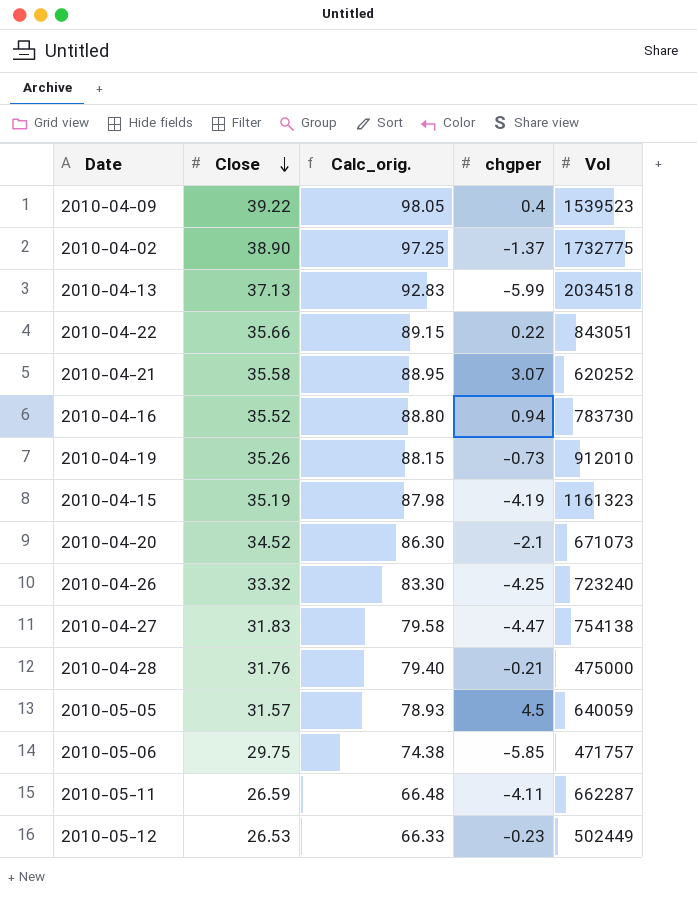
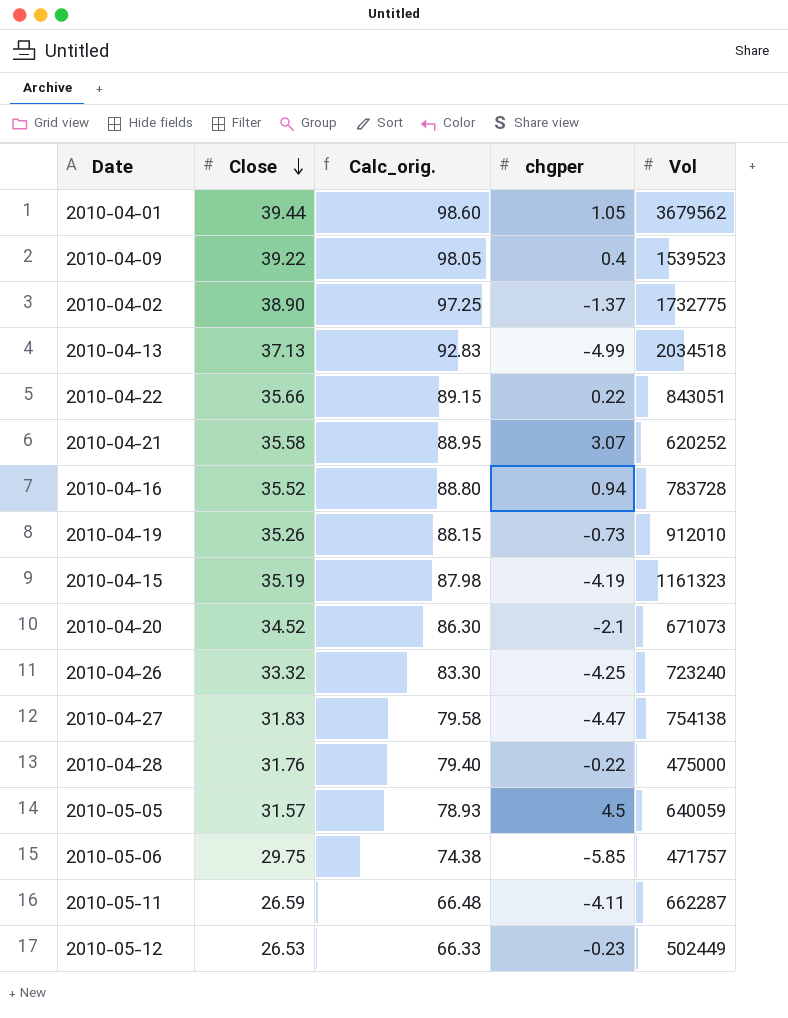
row 2010-04-01: none -> 39.44 | 98.60 | 1.05 | 3679562
2010-04-13 | chgper: -5.99 -> -4.99
2010-04-16 | Vol: 783730 -> 783728
2010-04-28 | chgper: -0.21 -> -0.22

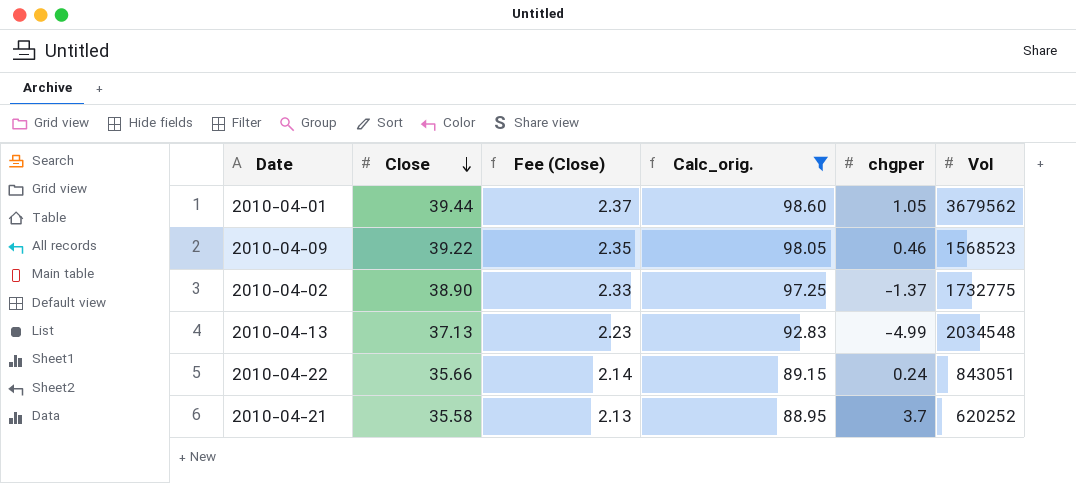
filter: none -> Calc_orig. >= 88.95
column Fee (Close) | formula: none -> [Close] * 0.06
2010-04-09 | chgper: 0.4 -> 0.46
2010-04-09 | Vol: 1539523 -> 1568523
2010-04-13 | Vol: 2034518 -> 2034548
2010-04-22 | chgper: 0.22 -> 0.24
2010-04-21 | chgper: 3.07 -> 3.7

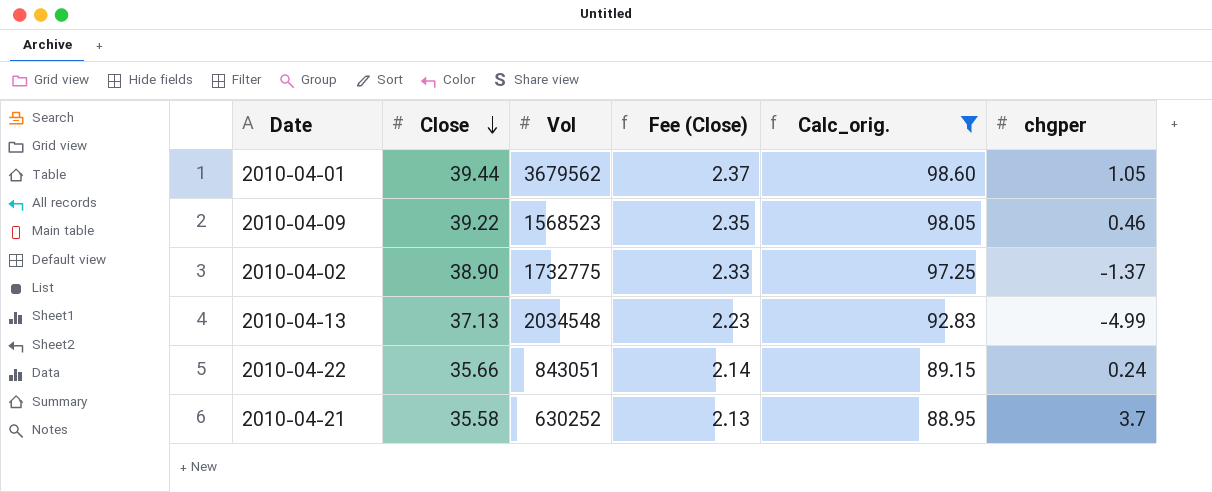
column Vol | position: 6 -> 3
2010-04-21 | Vol: 620252 -> 630252

